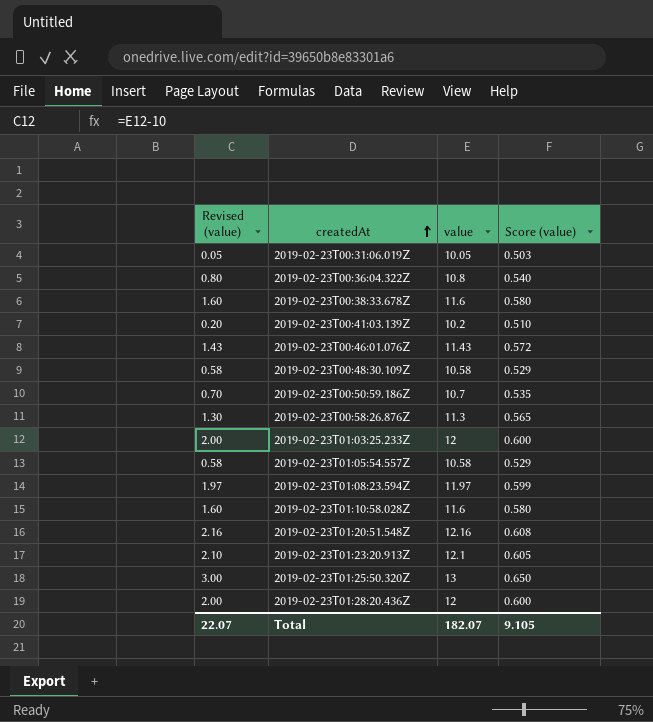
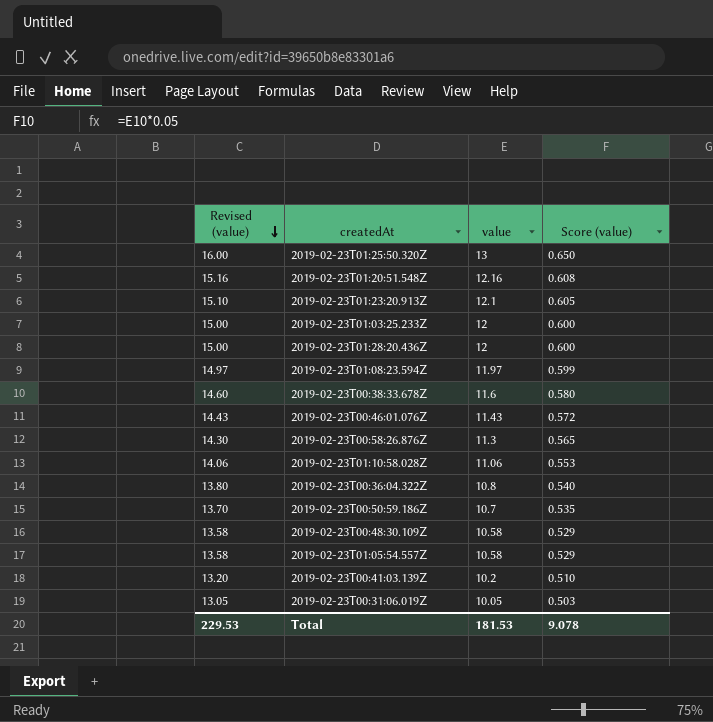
row order: createdAt ascending -> Revised (value) descending
column Revised (value) | formula: [value] - 10 -> [value] + 3
2019-02-23T01:10:58.028Z | value: 11.6 -> 11.06
2019-02-23T01:10:58.028Z | Score (value): 0.580 -> 0.553
Total | Revised (value): 22.07 -> 229.53
Total | value: 182.07 -> 181.53
Total | Score (value): 9.105 -> 9.078

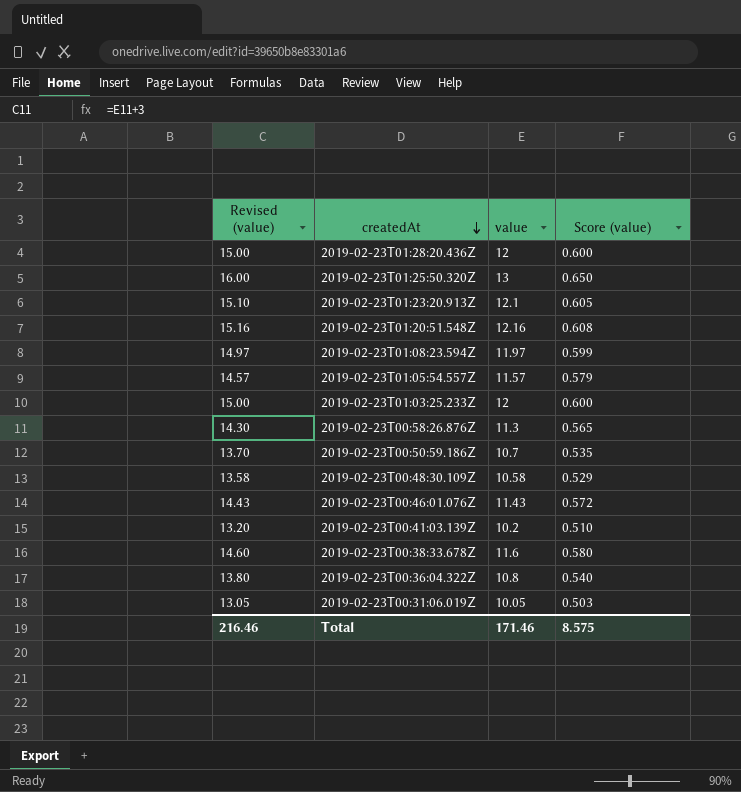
row order: Revised (value) descending -> createdAt descending
row 2019-02-23T01:10:58.028Z: 14.06 | 11.06 | 0.553 -> none
2019-02-23T01:05:54.557Z | Revised (value): 13.58 -> 14.57
2019-02-23T01:05:54.557Z | value: 10.58 -> 11.57
2019-02-23T01:05:54.557Z | Score (value): 0.529 -> 0.579
Total | Revised (value): 229.53 -> 216.46
Total | value: 181.53 -> 171.46
Total | Score (value): 9.078 -> 8.575

